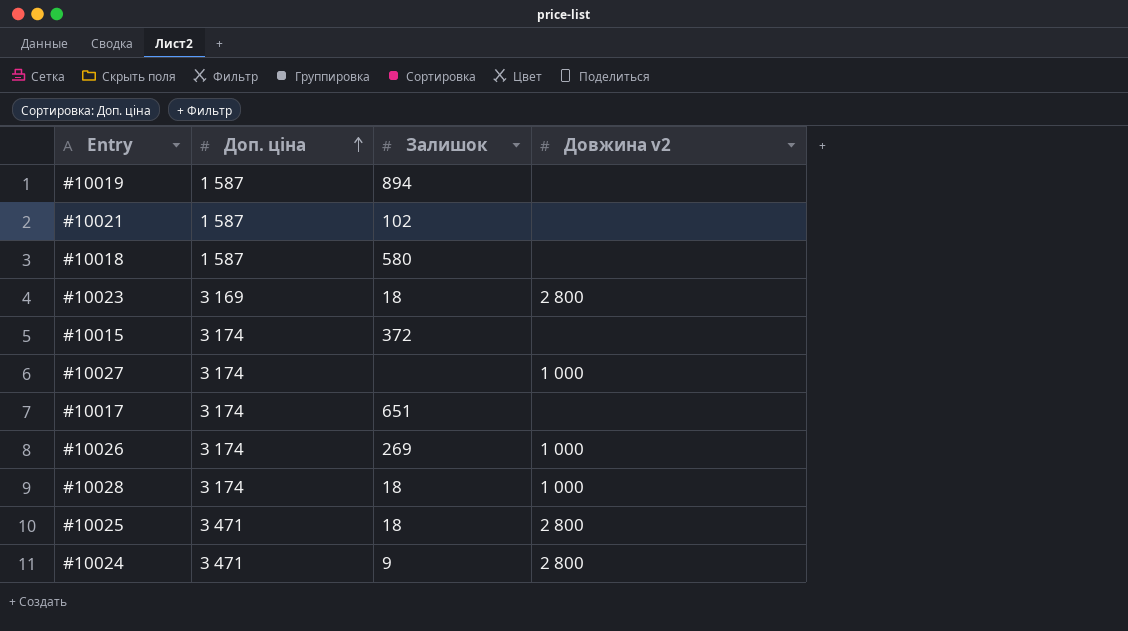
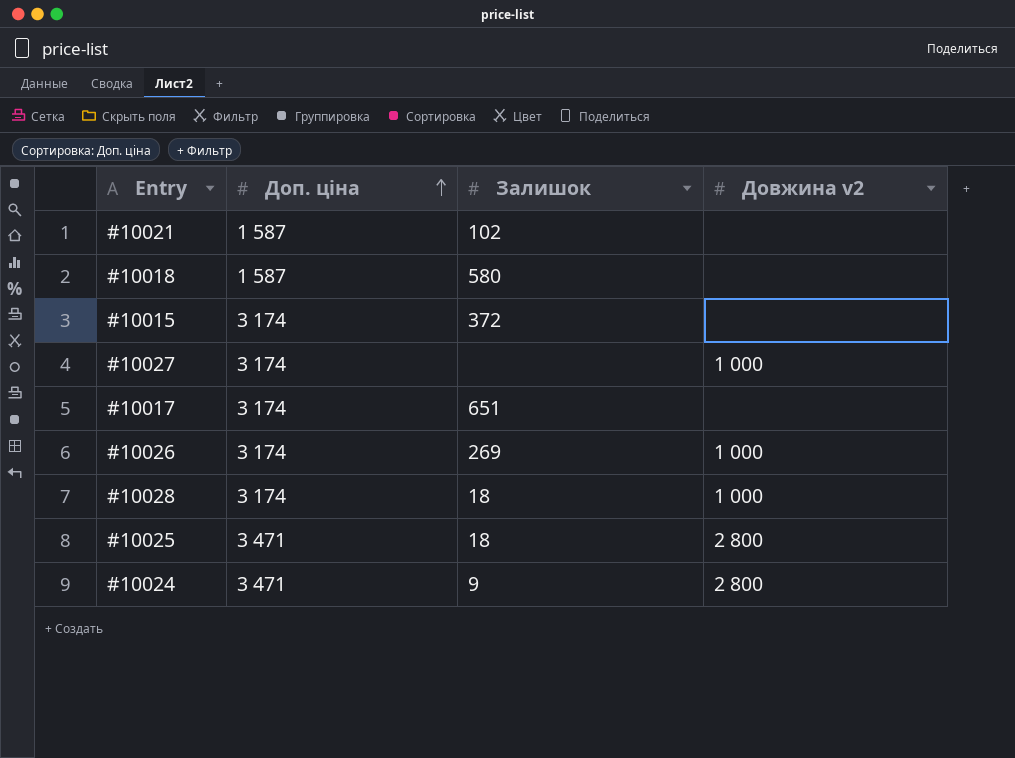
row #10019: 1 587 | 894 | none -> none
row #10023: 3 169 | 18 | 2 800 -> none

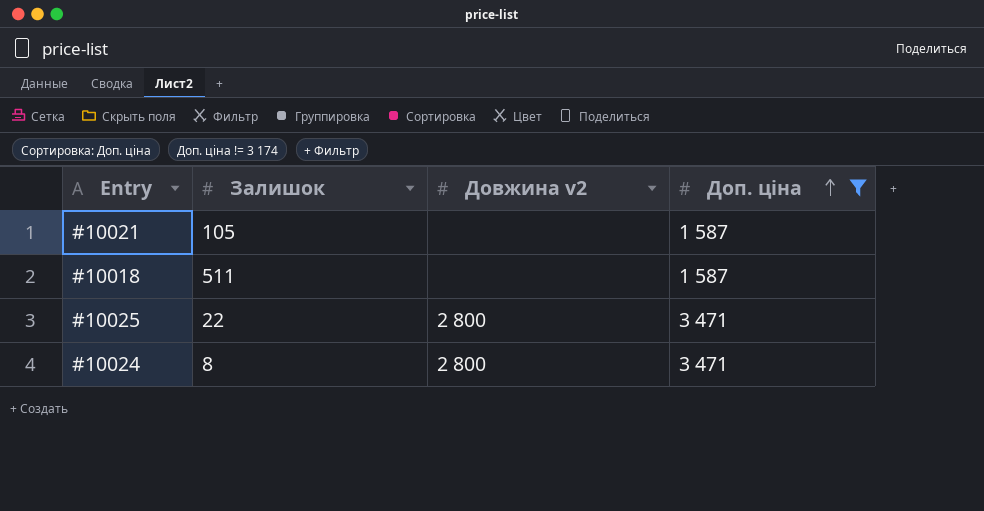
filter: none -> Доп. ціна != 3 174
column Доп. ціна | position: 2 -> 4
#10021 | Залишок: 102 -> 105
#10018 | Залишок: 580 -> 511
#10025 | Залишок: 18 -> 22
#10024 | Залишок: 9 -> 8

